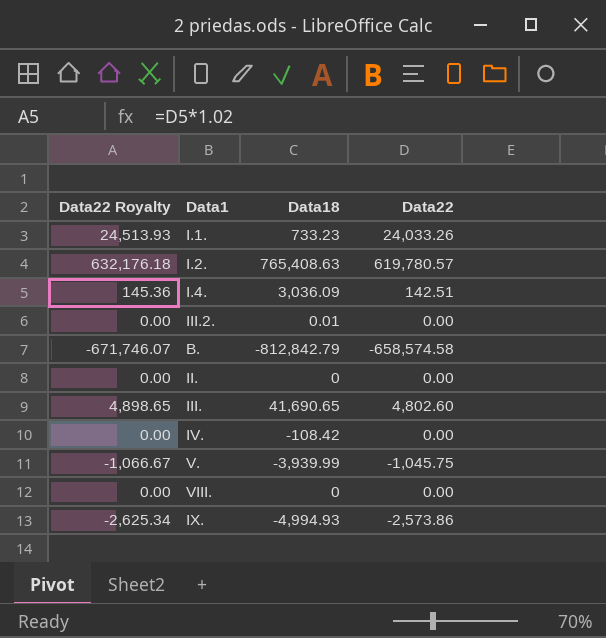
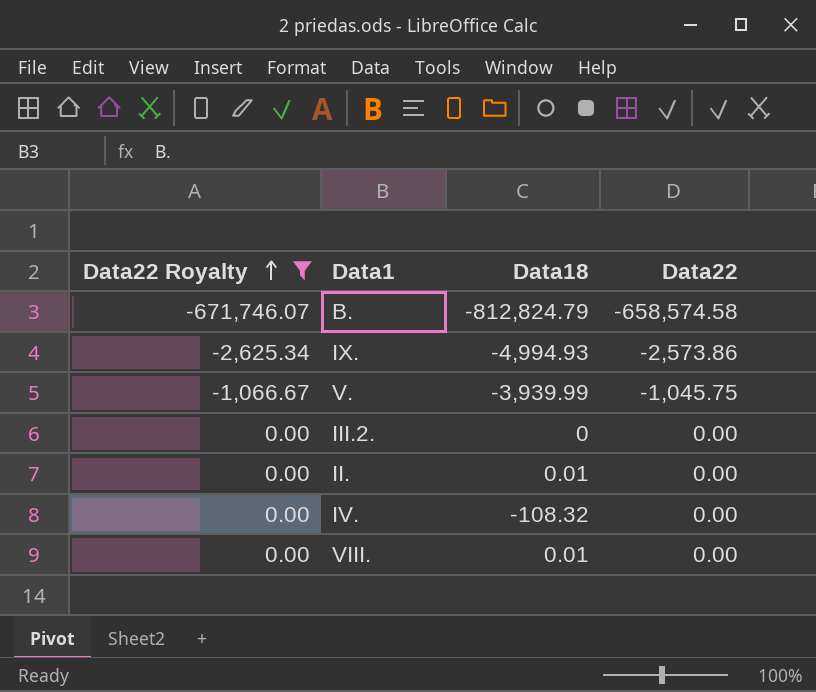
filter: none -> Data22 Royalty <= 0.00
row order: none -> Data22 Royalty ascending
B. | Data18: -812,842.79 -> -812,824.79
III.2. | Data18: 0.01 -> 0
II. | Data18: 0 -> 0.01
IV. | Data18: -108.42 -> -108.32
VIII. | Data18: 0 -> 0.01

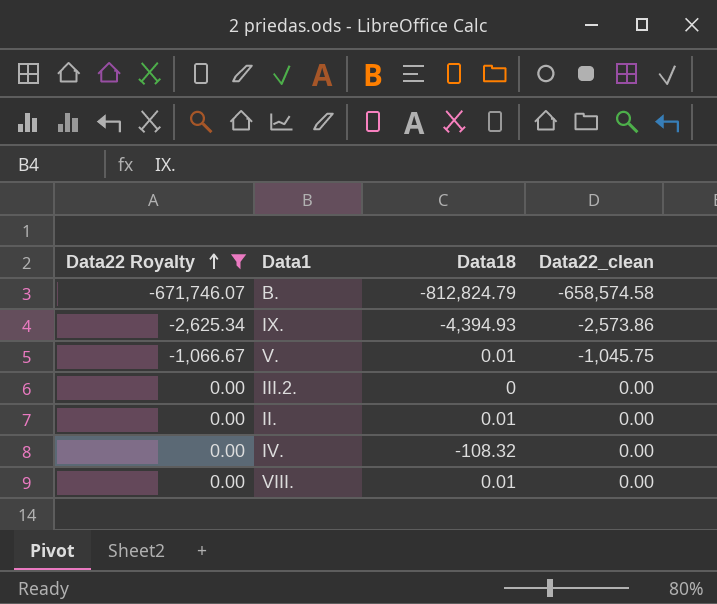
column name: Data22 -> Data22_clean
IX. | Data18: -4,994.93 -> -4,394.93
V. | Data18: -3,939.99 -> 0.01

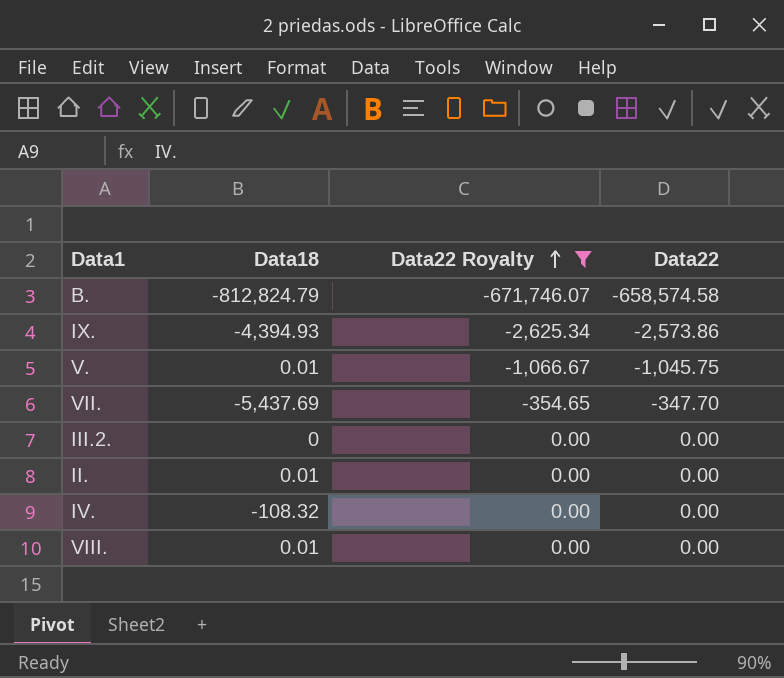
column Data22 Royalty | position: 1 -> 3
column name: Data22_clean -> Data22
row VII.: none -> -5,437.69 | -354.65 | -347.70

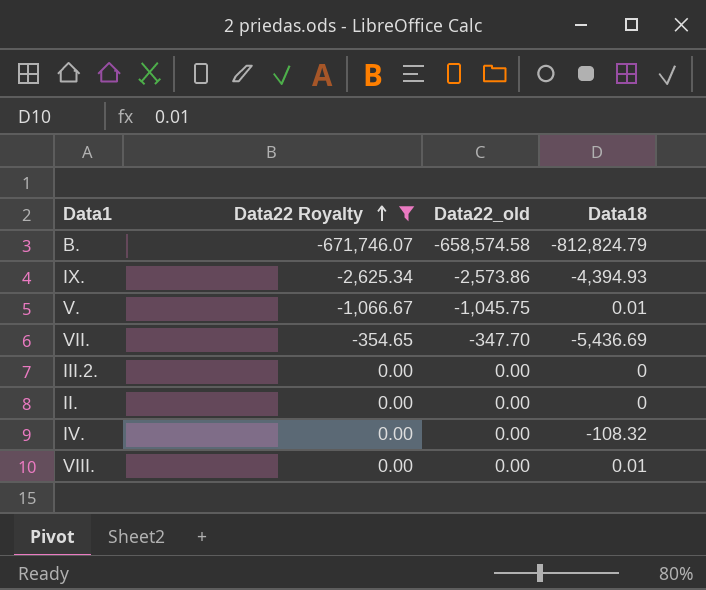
column name: Data22 -> Data22_old
column Data18 | position: 2 -> 4
VII. | Data18: -5,437.69 -> -5,436.69
II. | Data18: 0.01 -> 0

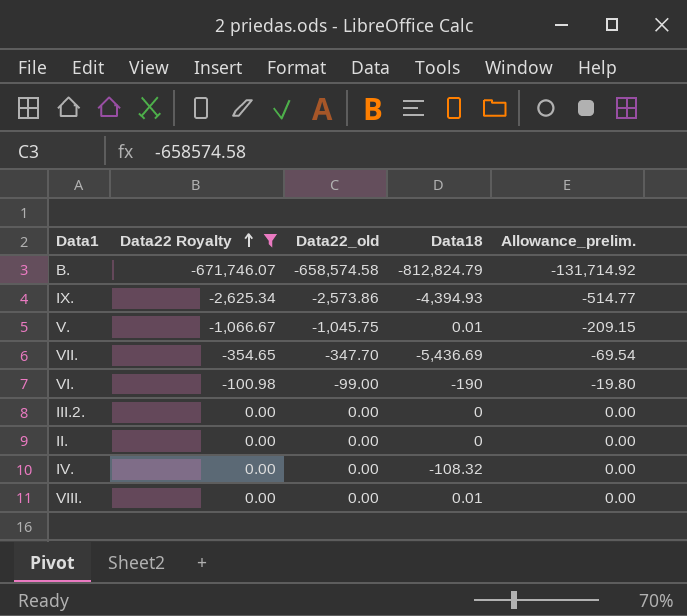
column Allowance_prelim. | formula: none -> [Data22_old] * 0.2
row VI.: none -> -100.98 | -99.00 | -190 | -19.80

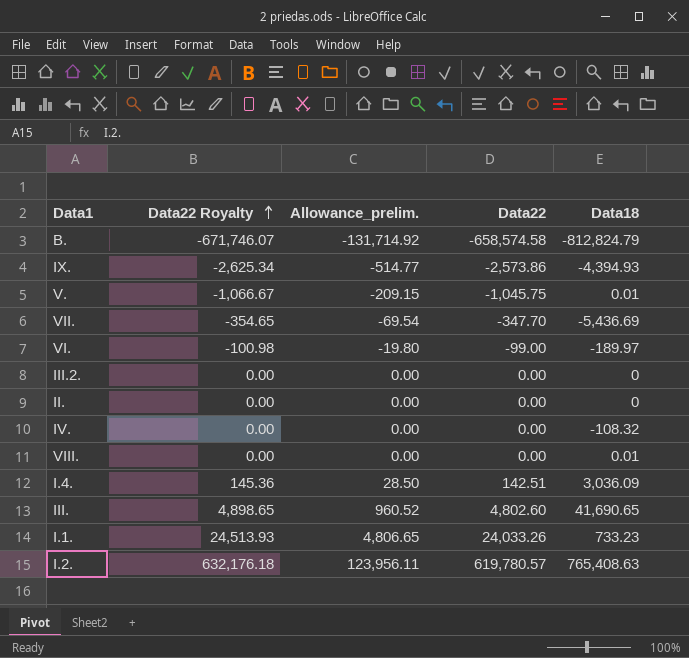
filter: Data22 Royalty <= 0.00 -> none
column Allowance_prelim. | position: 5 -> 3
column name: Data22_old -> Data22
VI. | Data18: -190 -> -189.97

